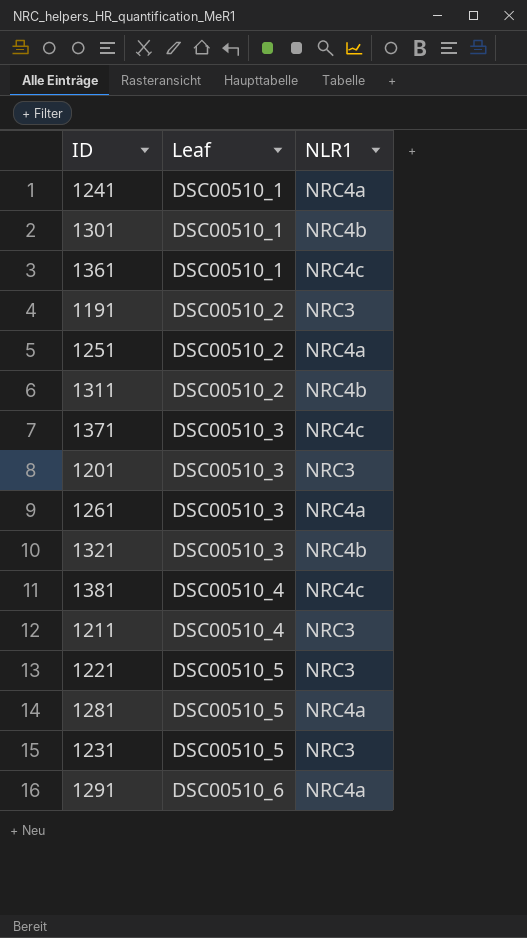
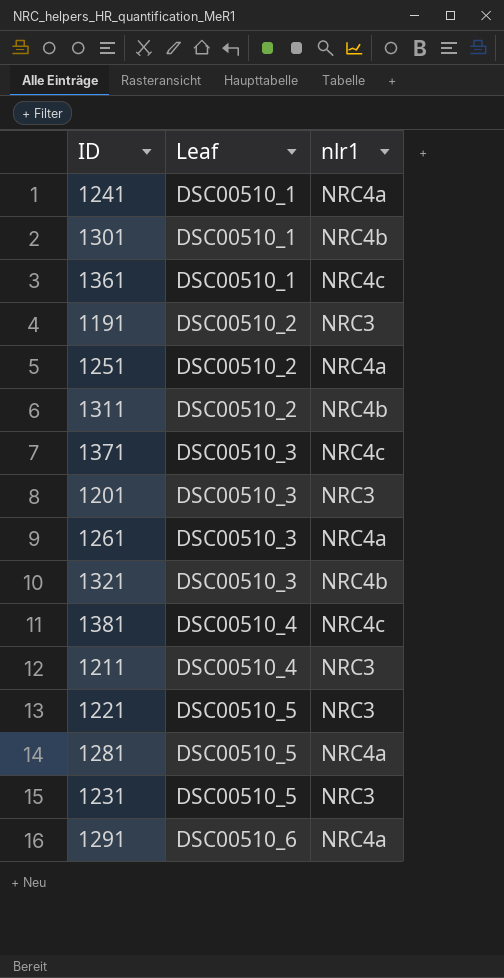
column name: NLR1 -> nlr1

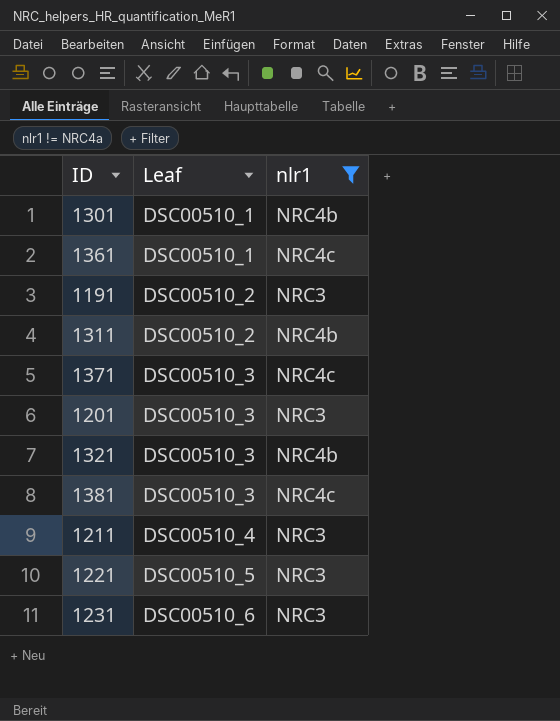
filter: none -> nlr1 != NRC4a
1381 | Leaf: DSC00510_4 -> DSC00510_3
1231 | Leaf: DSC00510_5 -> DSC00510_6

